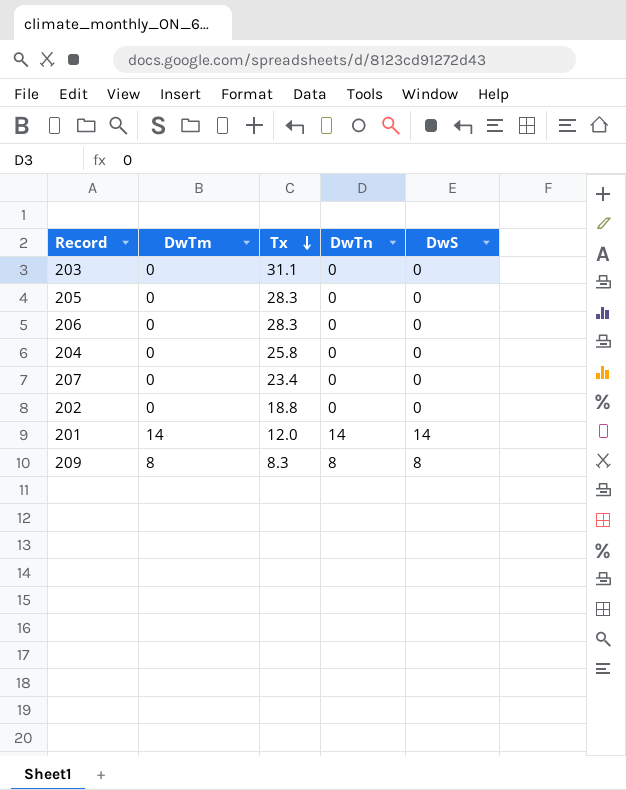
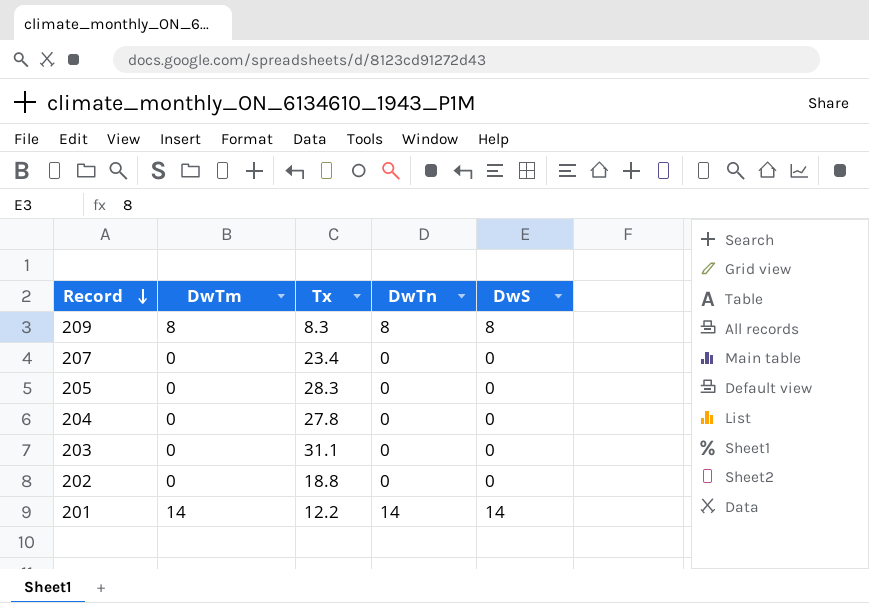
row order: Tx descending -> Record descending
row 206: 0 | 28.3 | 0 | 0 -> none
204 | Tx: 25.8 -> 27.8
201 | Tx: 12.0 -> 12.2

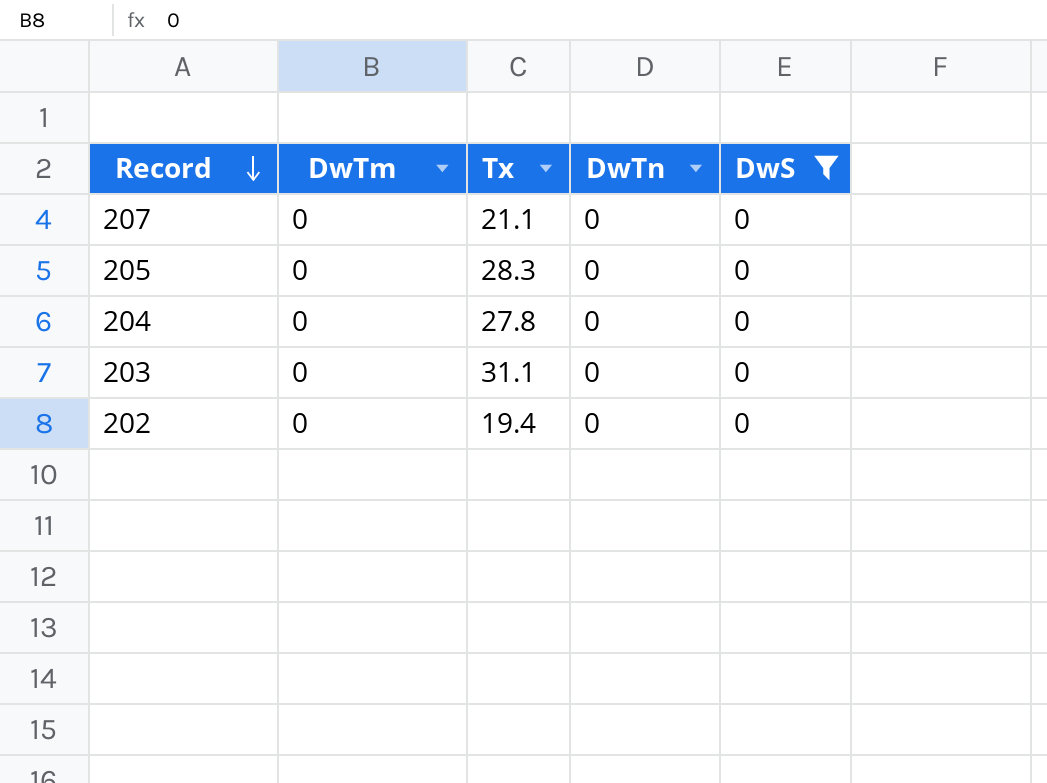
filter: none -> DwS = 0
207 | Tx: 23.4 -> 21.1
202 | Tx: 18.8 -> 19.4

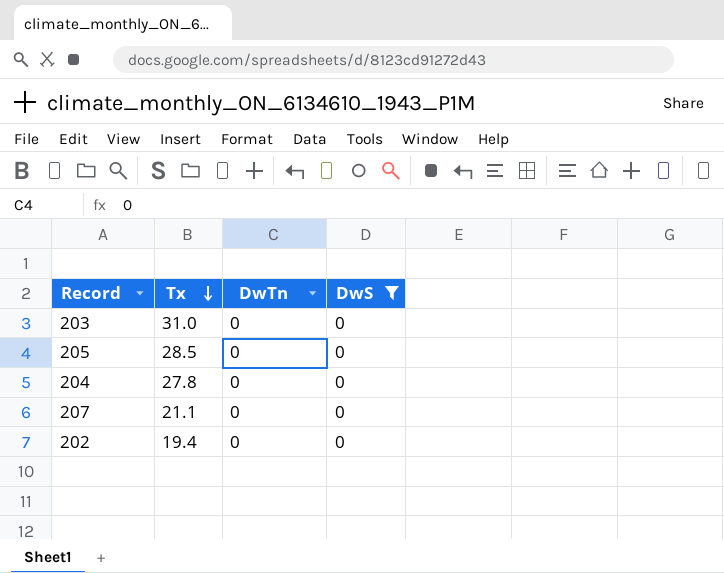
row order: Record descending -> Tx descending
column DwTm | position: 2 -> none
203 | Tx: 31.1 -> 31.0
205 | Tx: 28.3 -> 28.5

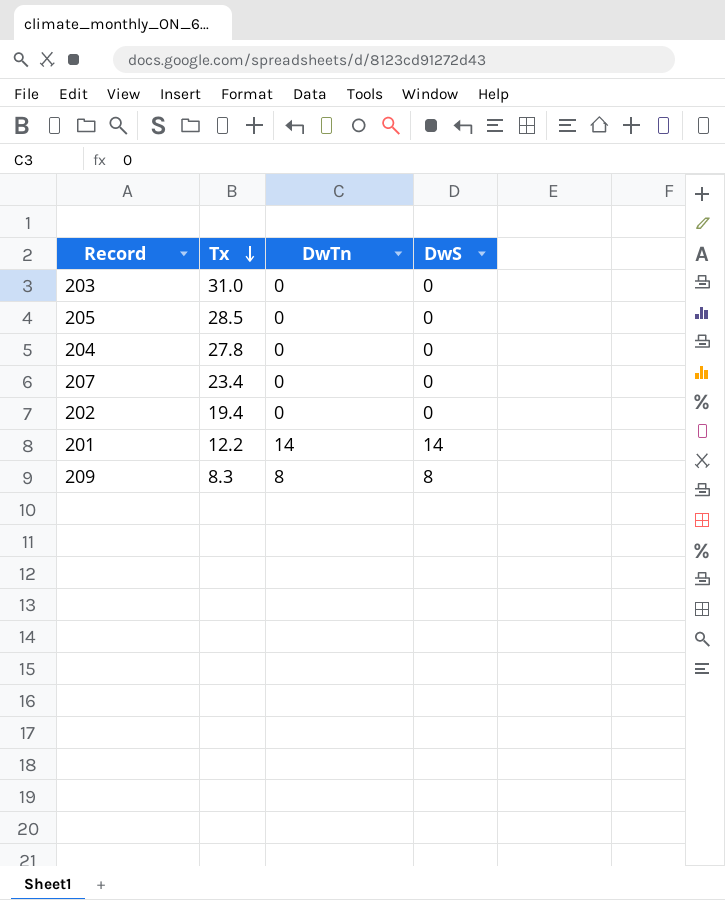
filter: DwS = 0 -> none
207 | Tx: 21.1 -> 23.4

